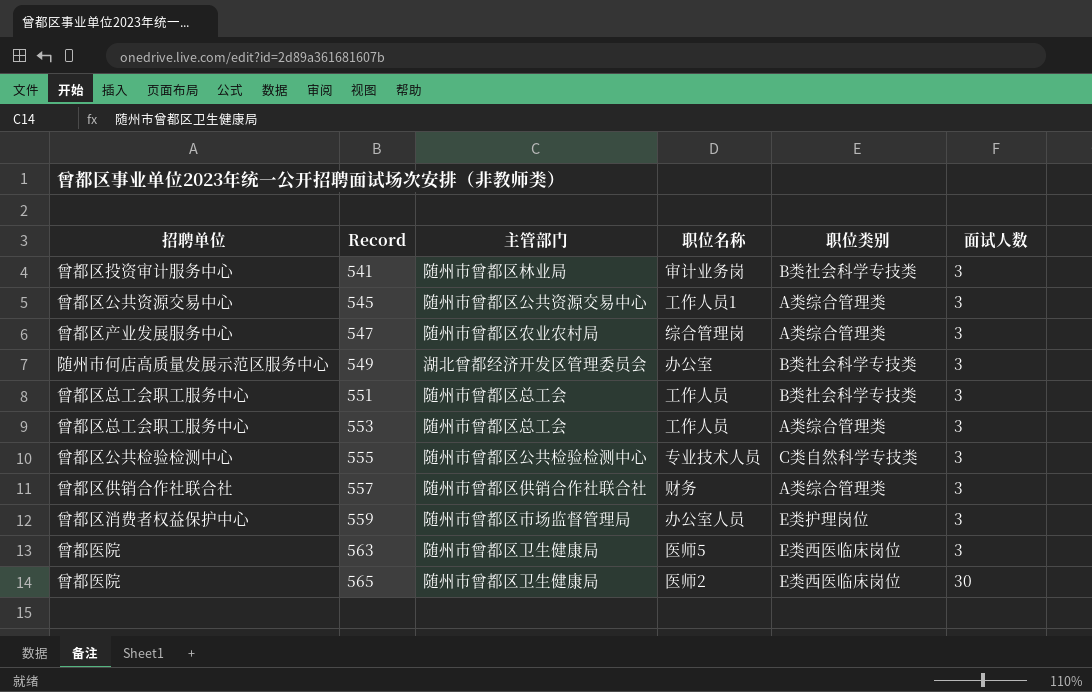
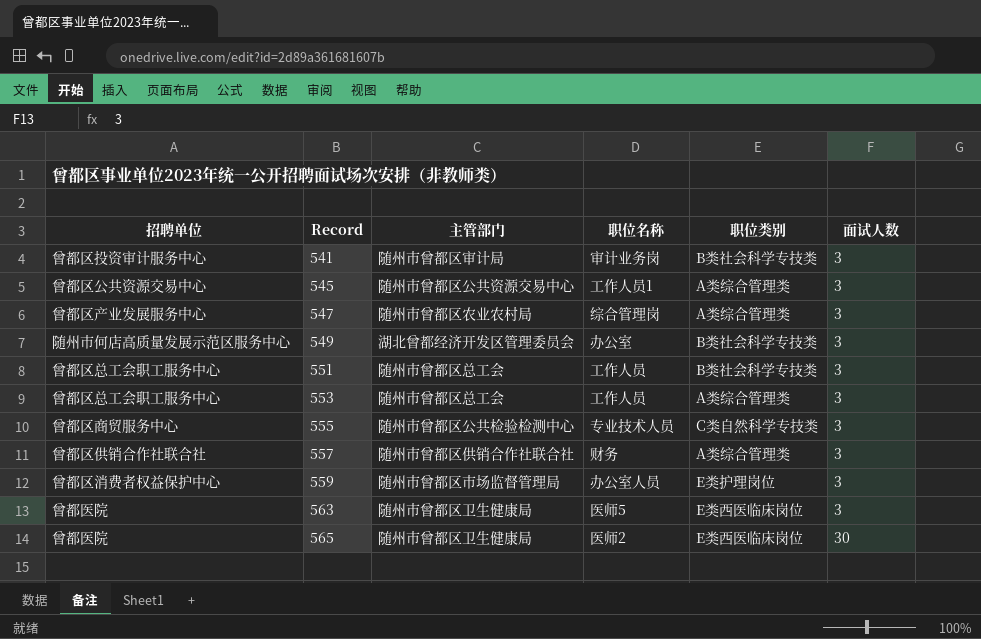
541 | 主管部门: 随州市曾都区林业局 -> 随州市曾都区审计局
555 | 招聘单位: 曾都区公共检验检测中心 -> 曾都区商贸服务中心

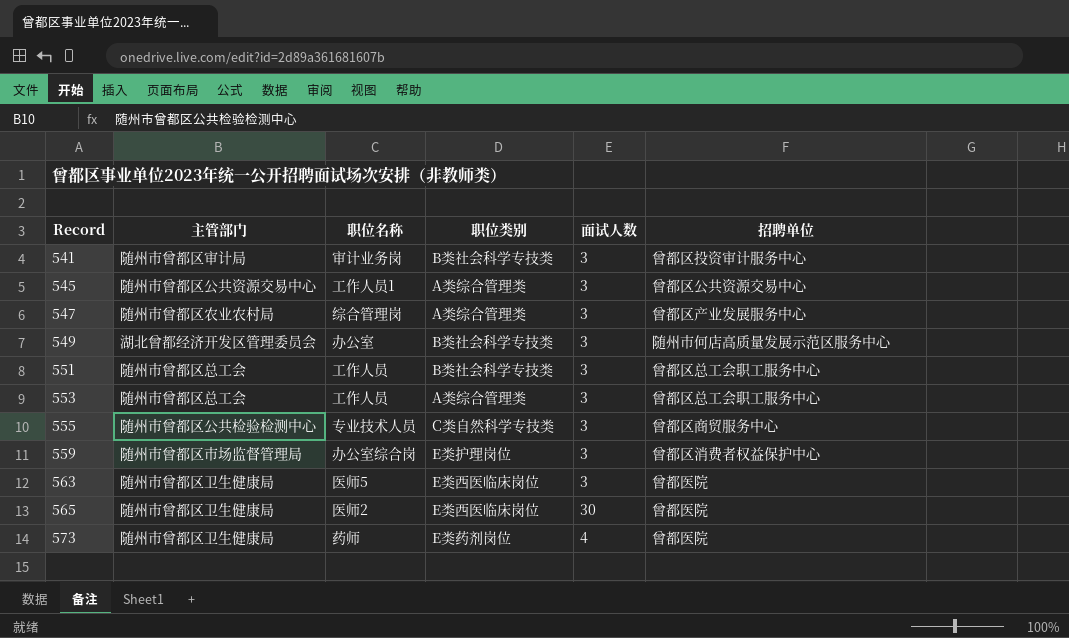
column 招聘单位 | position: 1 -> 6
row 557: 曾都区供销合作社联合社 | 随州市曾都区供销合作社联合社 | 财务 | A类综合管理类 | 3 -> none
559 | 职位名称: 办公室人员 -> 办公室综合岗
row 573: none -> 随州市曾都区卫生健康局 | 药师 | E类药剂岗位 | 4 | 曾都医院

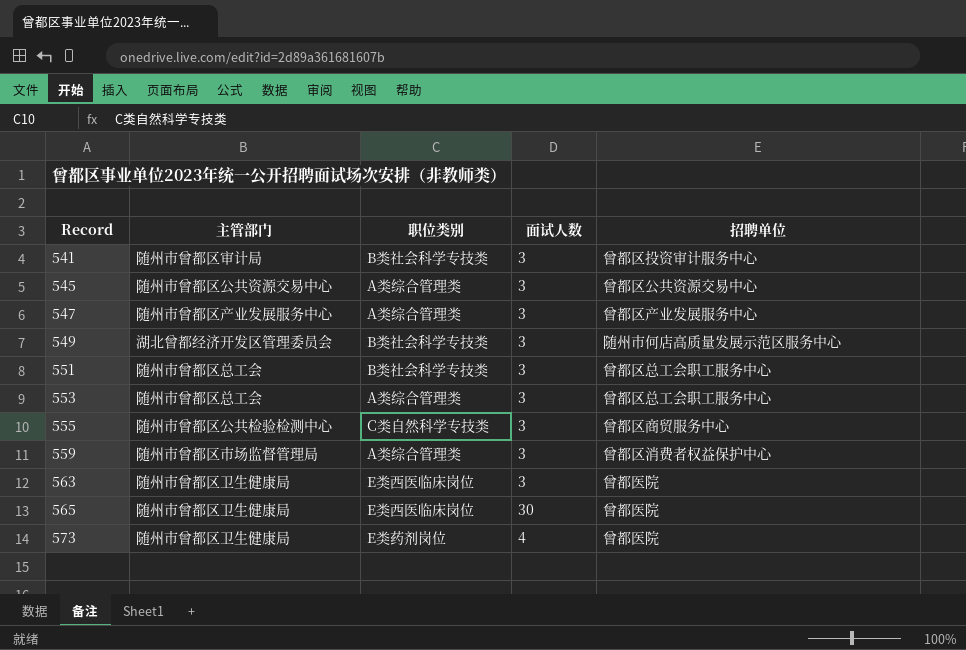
column 职位名称 | position: 3 -> none
547 | 主管部门: 随州市曾都区农业农村局 -> 随州市曾都区产业发展服务中心
559 | 职位类别: E类护理岗位 -> A类综合管理类

